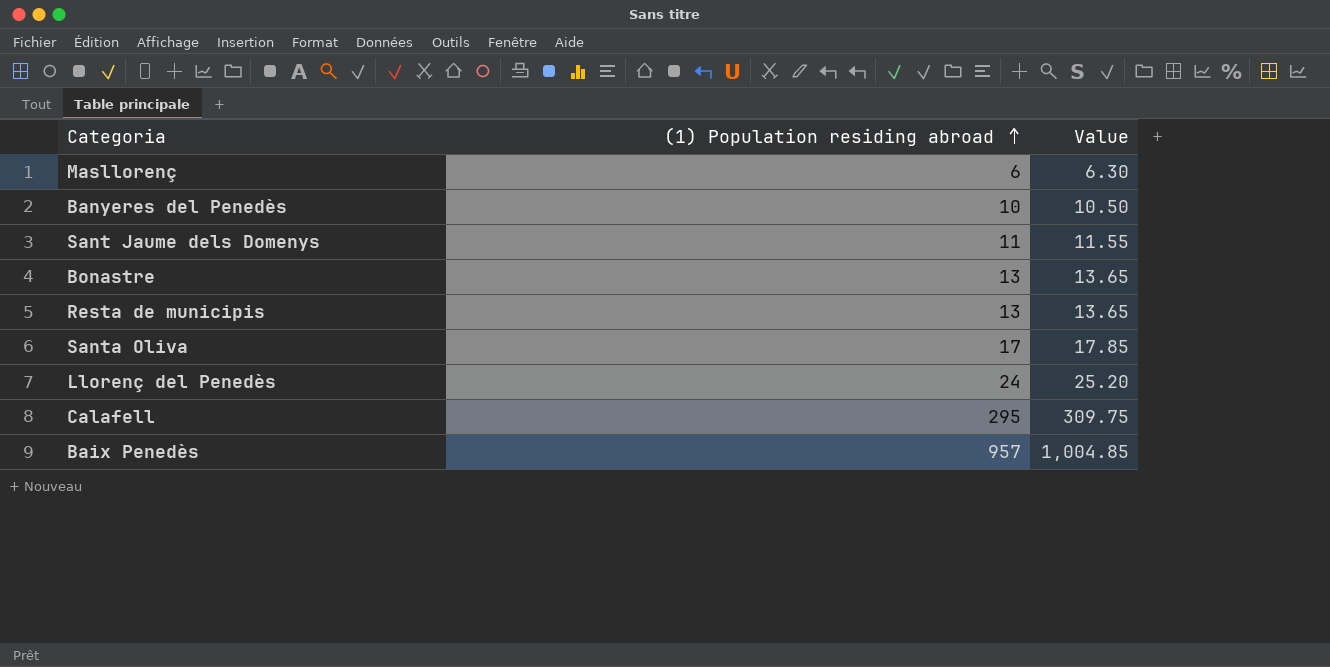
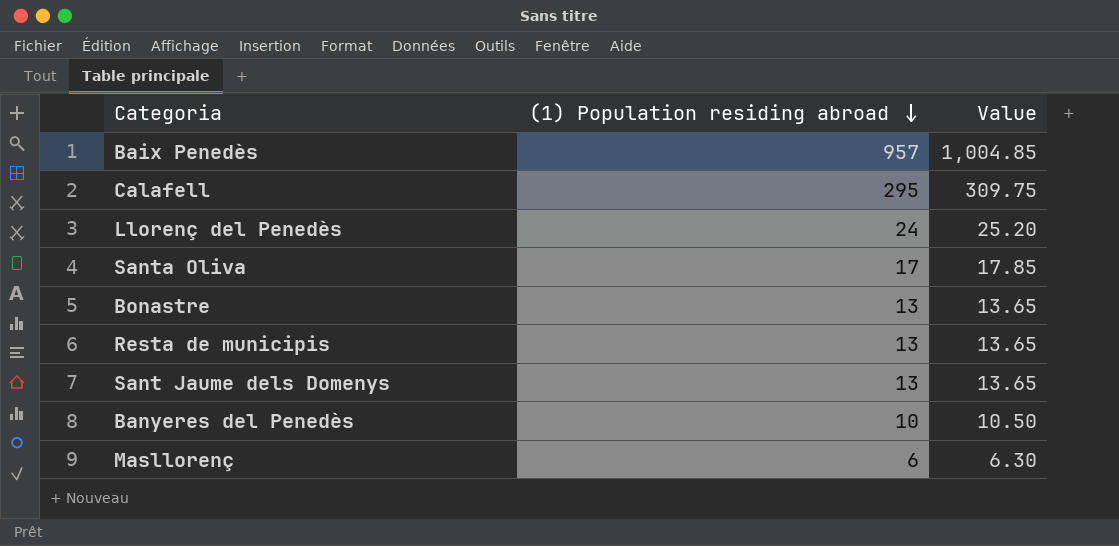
row order: (1) Population residing abroad ascending -> (1) Population residing abroad descending
Sant Jaume dels Domenys | (1) Population residing abroad: 11 -> 13
Sant Jaume dels Domenys | Value: 11.55 -> 13.65

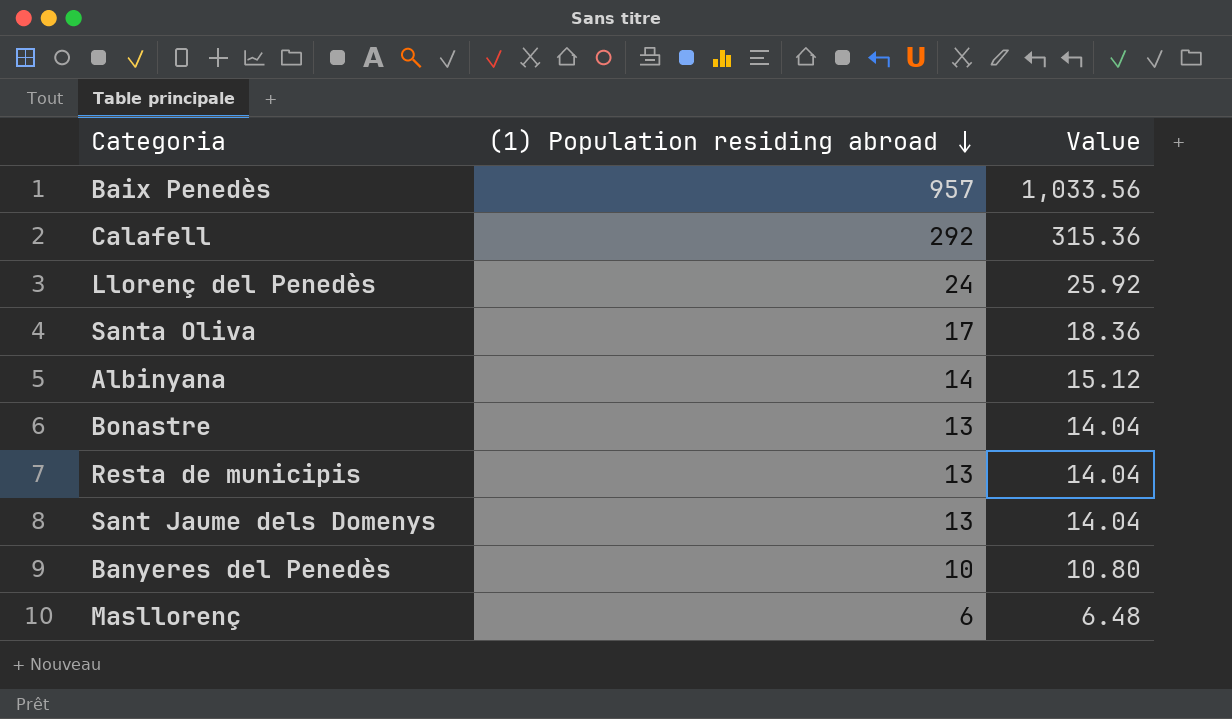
column Value | formula: [(1) Population residing abroad] * 1.05 -> [(1) Population residing abroad] * 1.08
Calafell | (1) Population residing abroad: 295 -> 292
row Albinyana: none -> 14 | 15.12

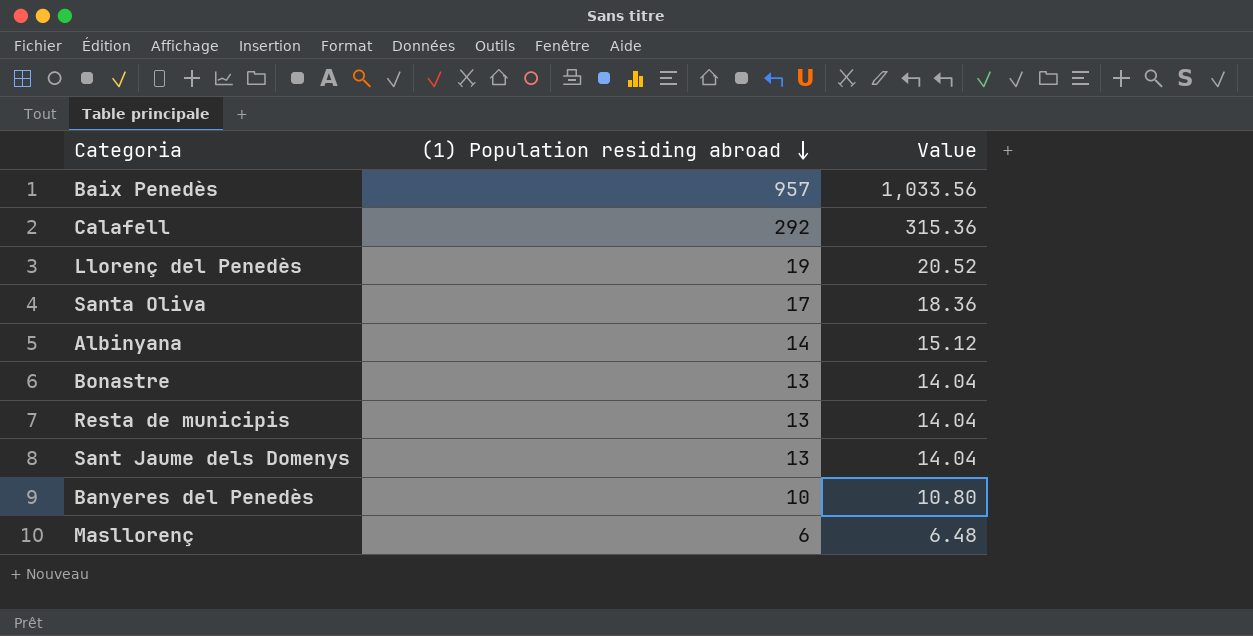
Llorenç del Penedès | (1) Population residing abroad: 24 -> 19
Llorenç del Penedès | Value: 25.92 -> 20.52

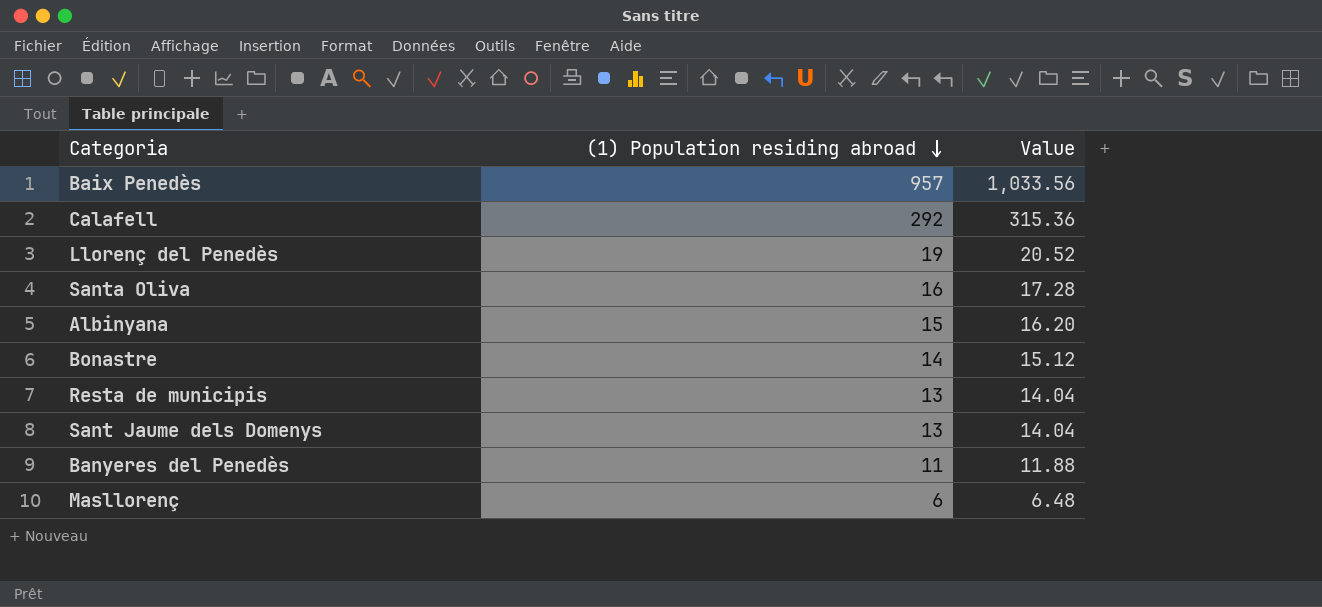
Santa Oliva | (1) Population residing abroad: 17 -> 16
Santa Oliva | Value: 18.36 -> 17.28
Albinyana | (1) Population residing abroad: 14 -> 15
Albinyana | Value: 15.12 -> 16.20
Bonastre | (1) Population residing abroad: 13 -> 14
Bonastre | Value: 14.04 -> 15.12
Banyeres del Penedès | (1) Population residing abroad: 10 -> 11
Banyeres del Penedès | Value: 10.80 -> 11.88

